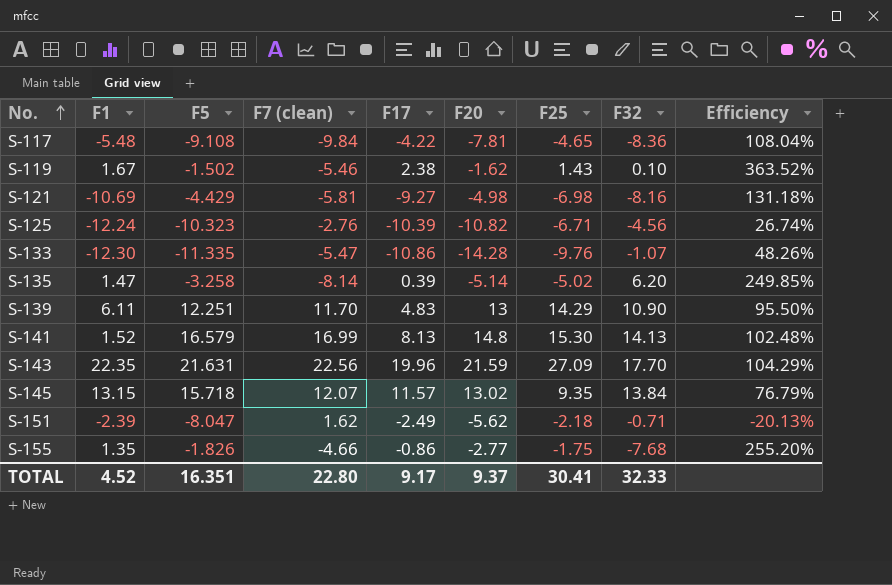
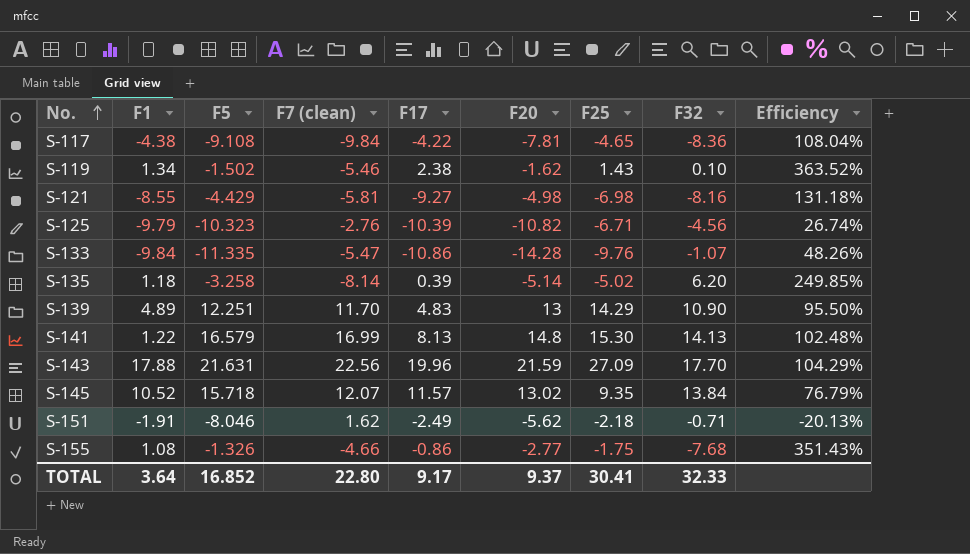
S-117 | F1: -5.48 -> -4.38
S-119 | F1: 1.67 -> 1.34
S-121 | F1: -10.69 -> -8.55
S-125 | F1: -12.24 -> -9.79
S-133 | F1: -12.30 -> -9.84
S-135 | F1: 1.47 -> 1.18
S-139 | F1: 6.11 -> 4.89
S-141 | F1: 1.52 -> 1.22
S-143 | F1: 22.35 -> 17.88
S-145 | F1: 13.15 -> 10.52
S-151 | F1: -2.39 -> -1.91
S-151 | F5: -8.047 -> -8.046
S-155 | F1: 1.35 -> 1.08
S-155 | F5: -1.826 -> -1.326
S-155 | Efficiency: 255.20% -> 351.43%
TOTAL | F1: 4.52 -> 3.64
TOTAL | F5: 16.351 -> 16.852

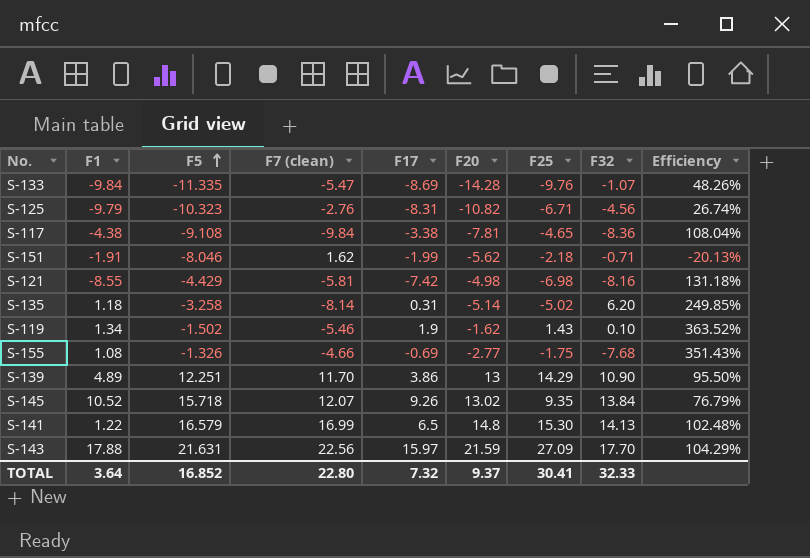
row order: No. ascending -> F5 ascending
S-133 | F17: -10.86 -> -8.69
S-125 | F17: -10.39 -> -8.31
S-117 | F17: -4.22 -> -3.38
S-151 | F17: -2.49 -> -1.99
S-121 | F17: -9.27 -> -7.42
S-135 | F17: 0.39 -> 0.31
S-119 | F17: 2.38 -> 1.9
S-155 | F17: -0.86 -> -0.69
S-139 | F17: 4.83 -> 3.86
S-145 | F17: 11.57 -> 9.26
S-141 | F17: 8.13 -> 6.5
S-143 | F17: 19.96 -> 15.97
TOTAL | F17: 9.17 -> 7.32

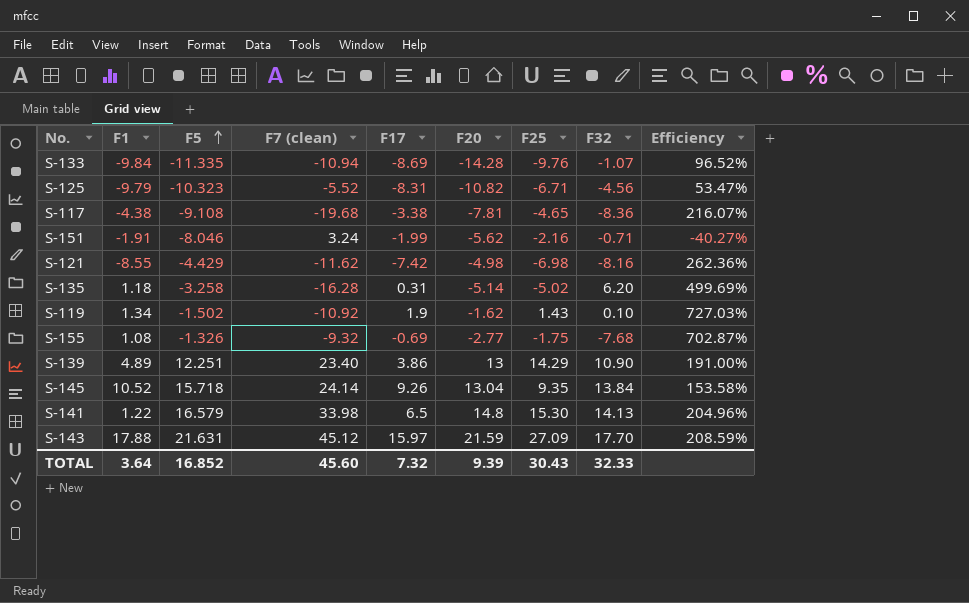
S-133 | F7 (clean): -5.47 -> -10.94
S-133 | Efficiency: 48.26% -> 96.52%
S-125 | F7 (clean): -2.76 -> -5.52
S-125 | Efficiency: 26.74% -> 53.47%
S-117 | F7 (clean): -9.84 -> -19.68
S-117 | Efficiency: 108.04% -> 216.07%
S-151 | F7 (clean): 1.62 -> 3.24
S-151 | F25: -2.18 -> -2.16
S-151 | Efficiency: -20.13% -> -40.27%
S-121 | F7 (clean): -5.81 -> -11.62
S-121 | Efficiency: 131.18% -> 262.36%
S-135 | F7 (clean): -8.14 -> -16.28
S-135 | Efficiency: 249.85% -> 499.69%
S-119 | F7 (clean): -5.46 -> -10.92
S-119 | Efficiency: 363.52% -> 727.03%
S-155 | F7 (clean): -4.66 -> -9.32
S-155 | Efficiency: 351.43% -> 702.87%
S-139 | F7 (clean): 11.70 -> 23.40
S-139 | Efficiency: 95.50% -> 191.00%
S-145 | F7 (clean): 12.07 -> 24.14
S-145 | F20: 13.02 -> 13.04
S-145 | Efficiency: 76.79% -> 153.58%
S-141 | F7 (clean): 16.99 -> 33.98
S-141 | Efficiency: 102.48% -> 204.96%
S-143 | F7 (clean): 22.56 -> 45.12
S-143 | Efficiency: 104.29% -> 208.59%
TOTAL | F7 (clean): 22.80 -> 45.60
TOTAL | F20: 9.37 -> 9.39
TOTAL | F25: 30.41 -> 30.43

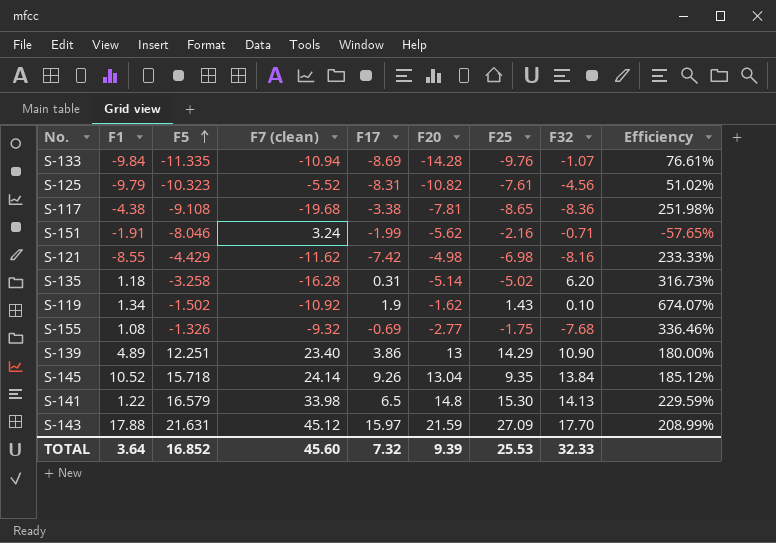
column Efficiency | formula: [F7 (clean)] / [F5] -> [F7 (clean)] / [F20]
S-125 | F25: -6.71 -> -7.61
S-117 | F25: -4.65 -> -8.65
TOTAL | F25: 30.43 -> 25.53

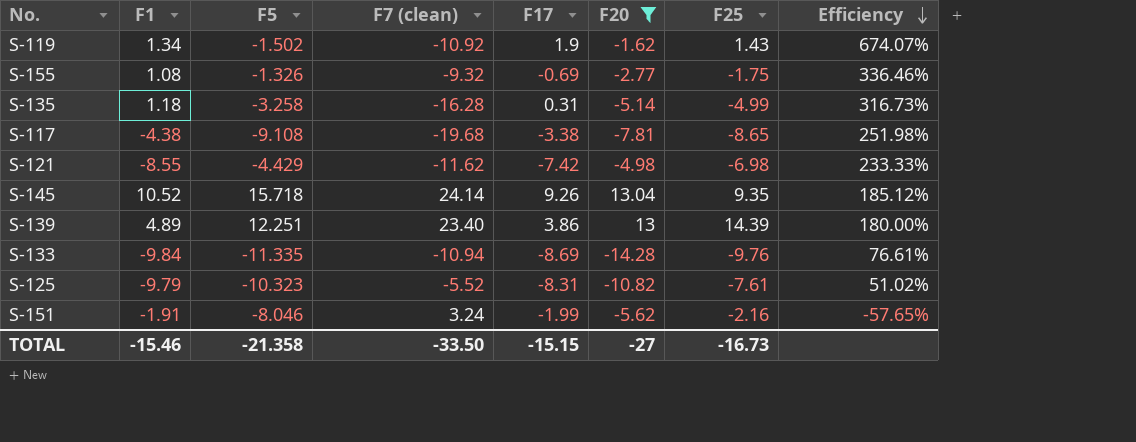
filter: none -> F20 <= 13.04
row order: F5 ascending -> Efficiency descending
column F32 | position: 8 -> none
S-135 | F25: -5.02 -> -4.99
S-139 | F25: 14.29 -> 14.39
TOTAL | F1: 3.64 -> -15.46
TOTAL | F5: 16.852 -> -21.358
TOTAL | F7 (clean): 45.60 -> -33.50
TOTAL | F17: 7.32 -> -15.15
TOTAL | F20: 9.39 -> -27
TOTAL | F25: 25.53 -> -16.73

